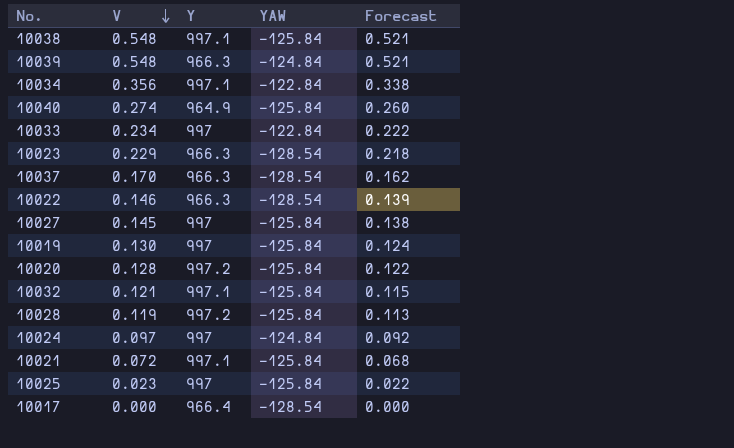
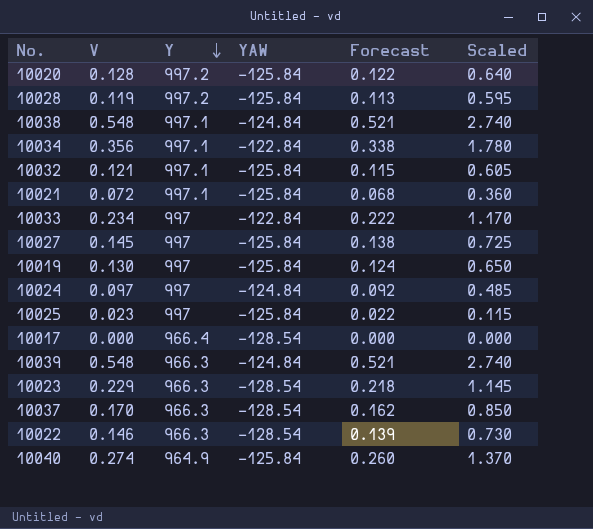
row order: V descending -> Y descending
column Scaled | formula: none -> [V] * 5
10038 | YAW: -125.84 -> -124.84

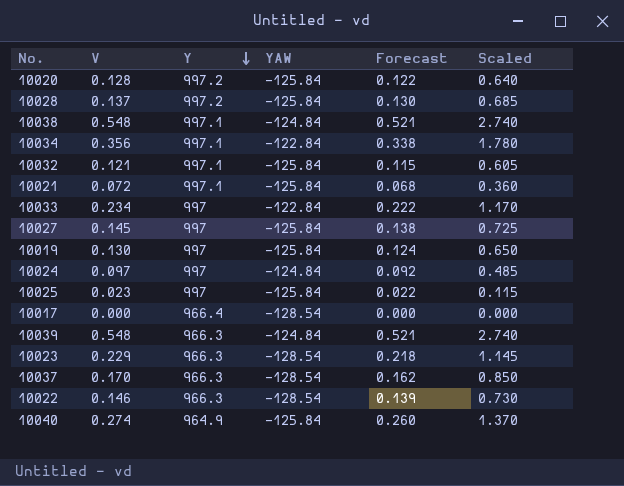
10028 | V: 0.119 -> 0.137
10028 | Forecast: 0.113 -> 0.130
10028 | Scaled: 0.595 -> 0.685

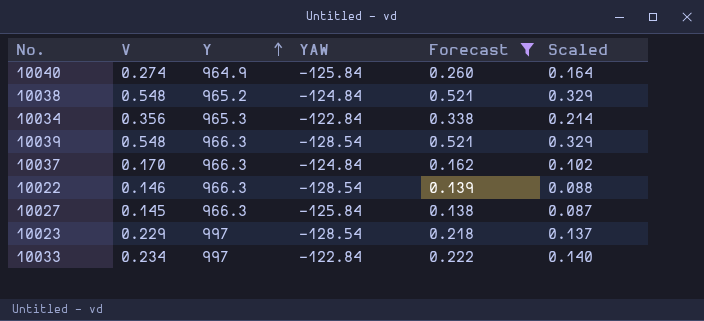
filter: none -> Forecast >= 0.138
row order: Y descending -> Y ascending
column Scaled | formula: [V] * 5 -> [V] * 0.6
10038 | Y: 997.1 -> 965.2
10034 | Y: 997.1 -> 965.3
10039 | YAW: -124.84 -> -128.54
10037 | YAW: -128.54 -> -124.84
10027 | Y: 997 -> 966.3
10023 | Y: 966.3 -> 997

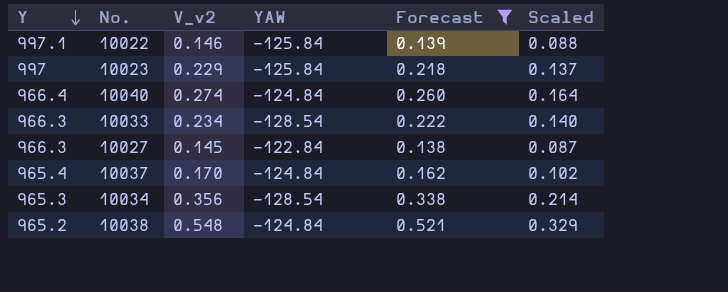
row order: Y ascending -> Y descending
column Y | position: 3 -> 1
column name: V -> V_v2
row 10039: 0.548 | 966.3 | -128.54 | 0.521 | 0.329 -> none
10022 | Y: 966.3 -> 997.1
10022 | YAW: -128.54 -> -125.84
10023 | YAW: -128.54 -> -125.84
10040 | Y: 964.9 -> 966.4
10040 | YAW: -125.84 -> -124.84
10033 | Y: 997 -> 966.3
10033 | YAW: -122.84 -> -128.54
10027 | YAW: -125.84 -> -122.84
10037 | Y: 966.3 -> 965.4
10034 | YAW: -122.84 -> -128.54

